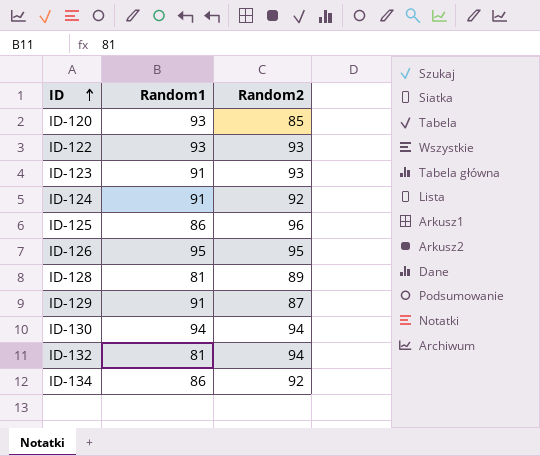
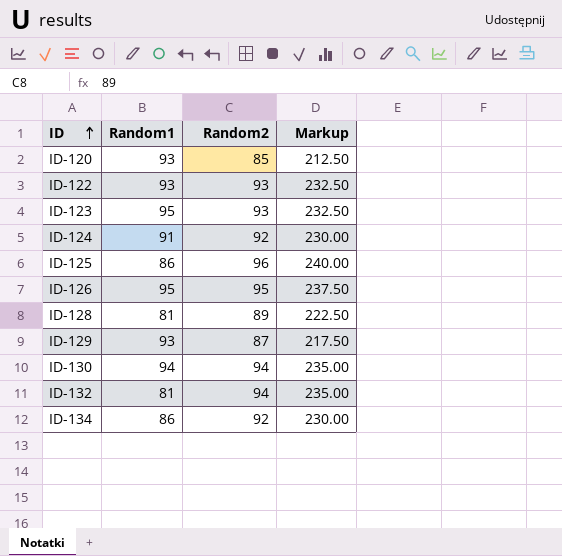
column Markup | formula: none -> [Random2] * 2.5
ID-123 | Random1: 91 -> 95
ID-129 | Random1: 91 -> 93

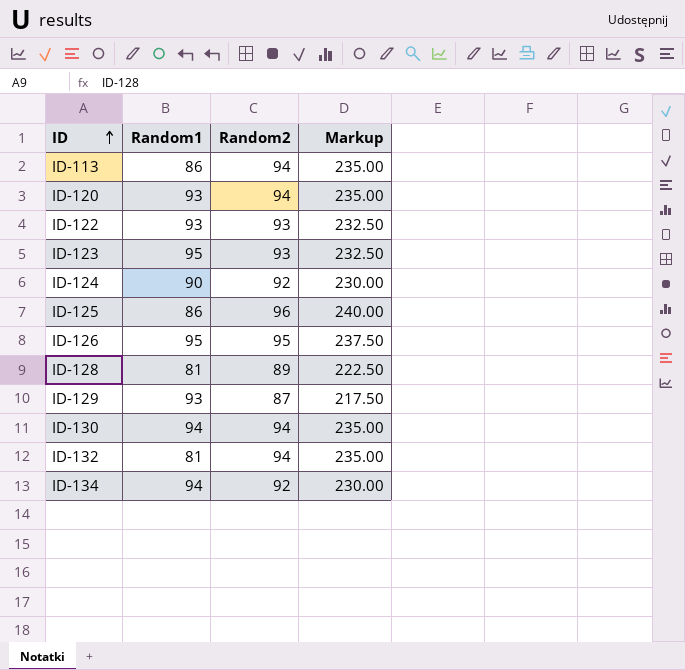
row ID-113: none -> 86 | 94 | 235.00
ID-120 | Random2: 85 -> 94
ID-120 | Markup: 212.50 -> 235.00
ID-124 | Random1: 91 -> 90
ID-134 | Random1: 86 -> 94

